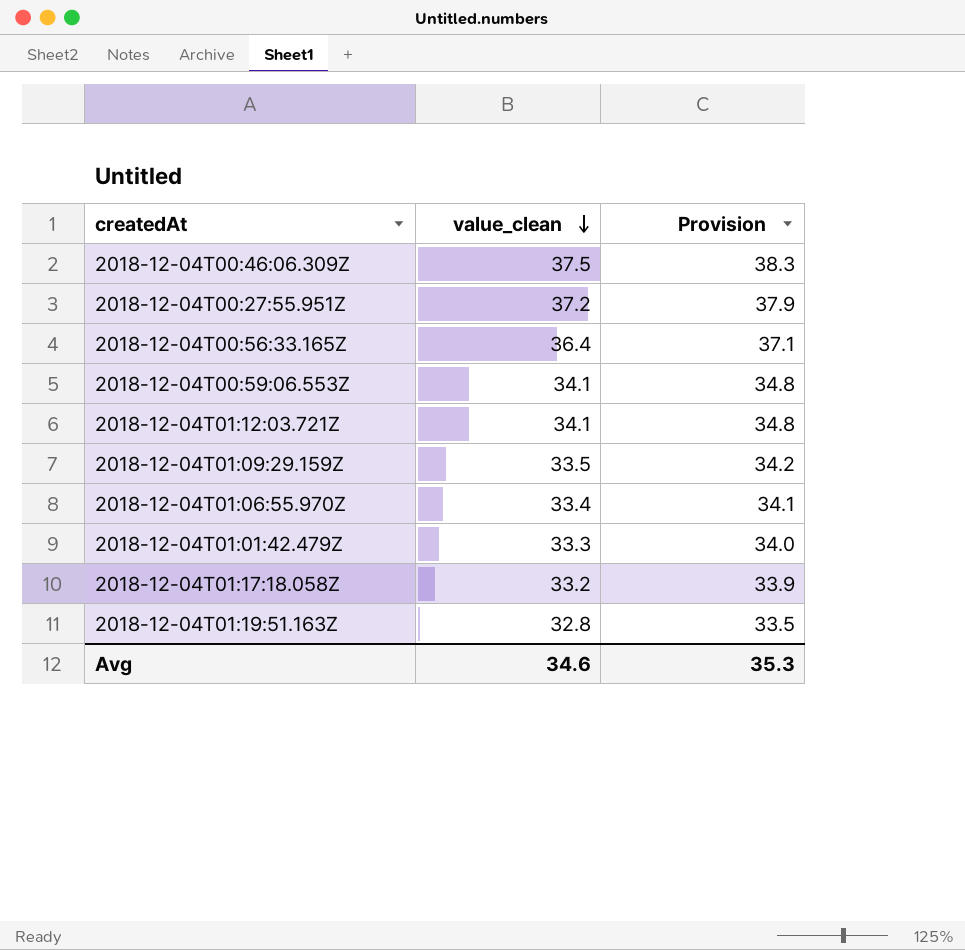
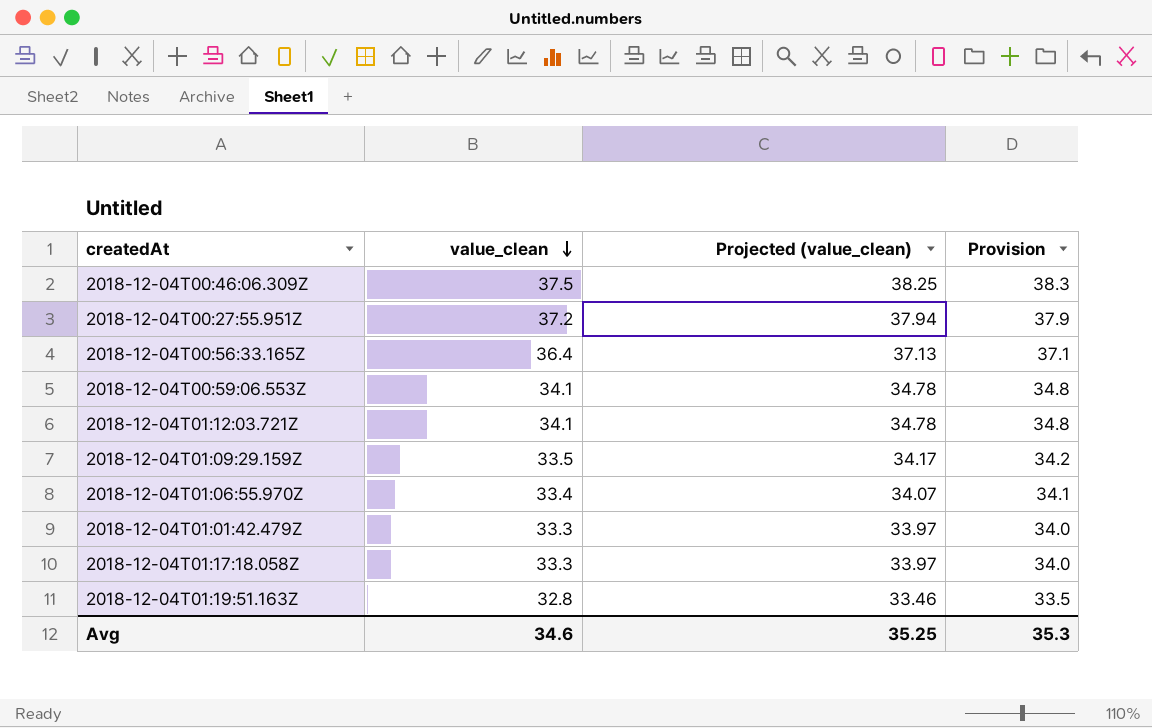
column Projected (value_clean) | formula: none -> [value_clean] * 1.02
2018-12-04T01:17:18.058Z | value_clean: 33.2 -> 33.3
2018-12-04T01:17:18.058Z | Provision: 33.9 -> 34.0

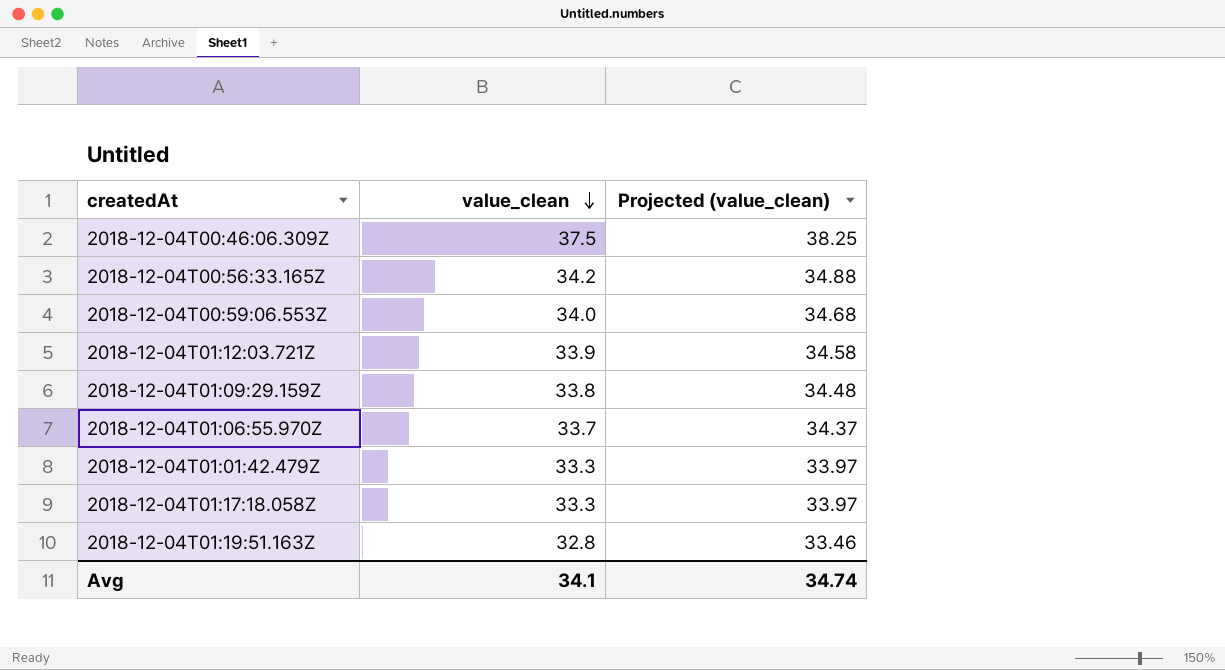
column Provision | formula: [value_clean] * 1.02 -> none
row 2018-12-04T00:27:55.951Z: 37.2 | 37.94 | 37.9 -> none
2018-12-04T00:56:33.165Z | value_clean: 36.4 -> 34.2
2018-12-04T00:56:33.165Z | Projected (value_clean): 37.13 -> 34.88
2018-12-04T00:59:06.553Z | value_clean: 34.1 -> 34.0
2018-12-04T00:59:06.553Z | Projected (value_clean): 34.78 -> 34.68
2018-12-04T01:12:03.721Z | value_clean: 34.1 -> 33.9
2018-12-04T01:12:03.721Z | Projected (value_clean): 34.78 -> 34.58
2018-12-04T01:09:29.159Z | value_clean: 33.5 -> 33.8
2018-12-04T01:09:29.159Z | Projected (value_clean): 34.17 -> 34.48
2018-12-04T01:06:55.970Z | value_clean: 33.4 -> 33.7
2018-12-04T01:06:55.970Z | Projected (value_clean): 34.07 -> 34.37
Avg | value_clean: 34.6 -> 34.1
Avg | Projected (value_clean): 35.25 -> 34.74

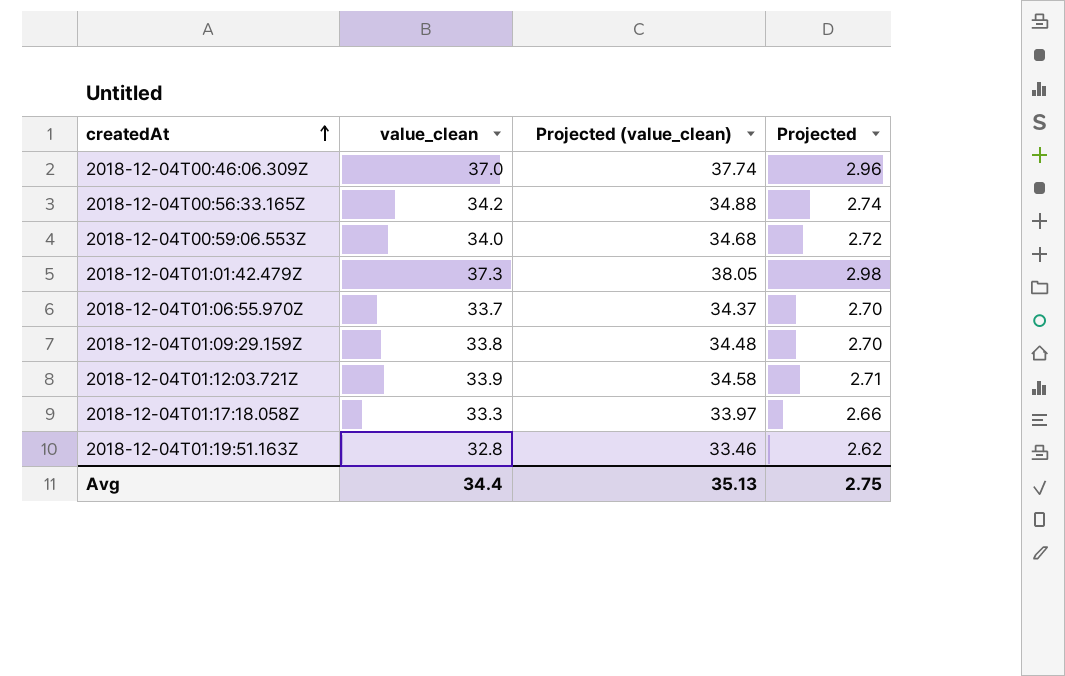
row order: value_clean descending -> createdAt ascending
column Projected | formula: none -> [value_clean] * 0.08
2018-12-04T00:46:06.309Z | value_clean: 37.5 -> 37.0
2018-12-04T00:46:06.309Z | Projected (value_clean): 38.25 -> 37.74
2018-12-04T01:01:42.479Z | value_clean: 33.3 -> 37.3
2018-12-04T01:01:42.479Z | Projected (value_clean): 33.97 -> 38.05
Avg | value_clean: 34.1 -> 34.4
Avg | Projected (value_clean): 34.74 -> 35.13

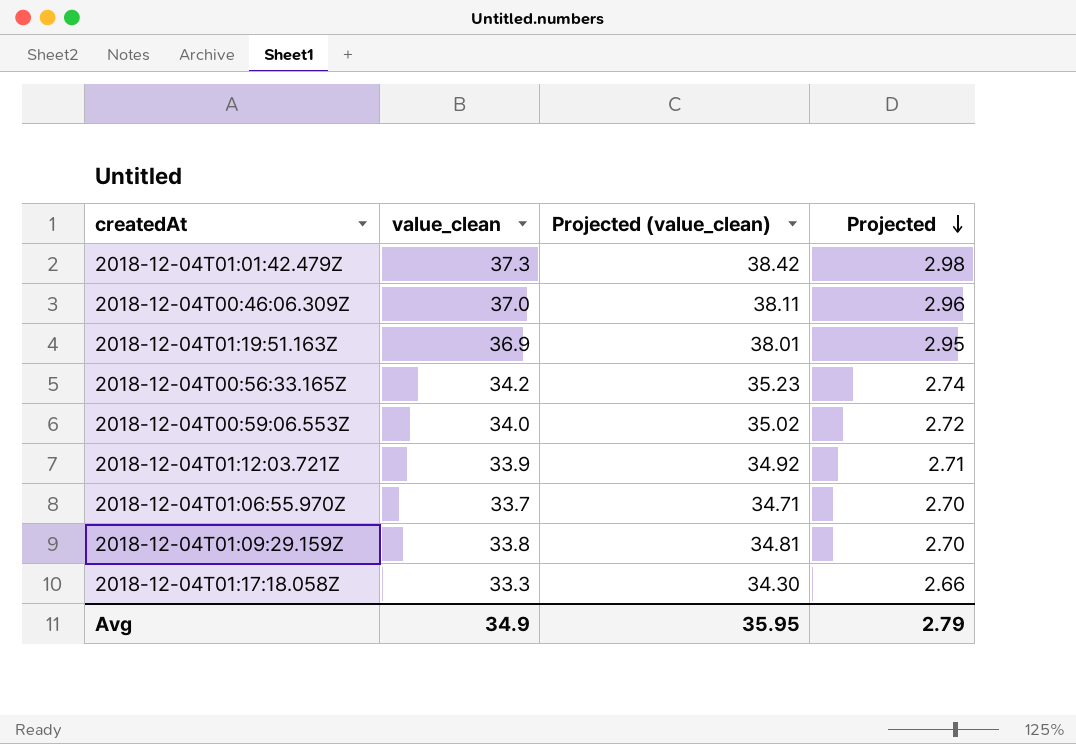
row order: createdAt ascending -> Projected descending
column Projected (value_clean) | formula: [value_clean] * 1.02 -> [value_clean] * 1.03
2018-12-04T01:19:51.163Z | value_clean: 32.8 -> 36.9
2018-12-04T01:19:51.163Z | Projected: 2.62 -> 2.95
Avg | value_clean: 34.4 -> 34.9
Avg | Projected (value_clean): 35.13 -> 35.95
Avg | Projected: 2.75 -> 2.79

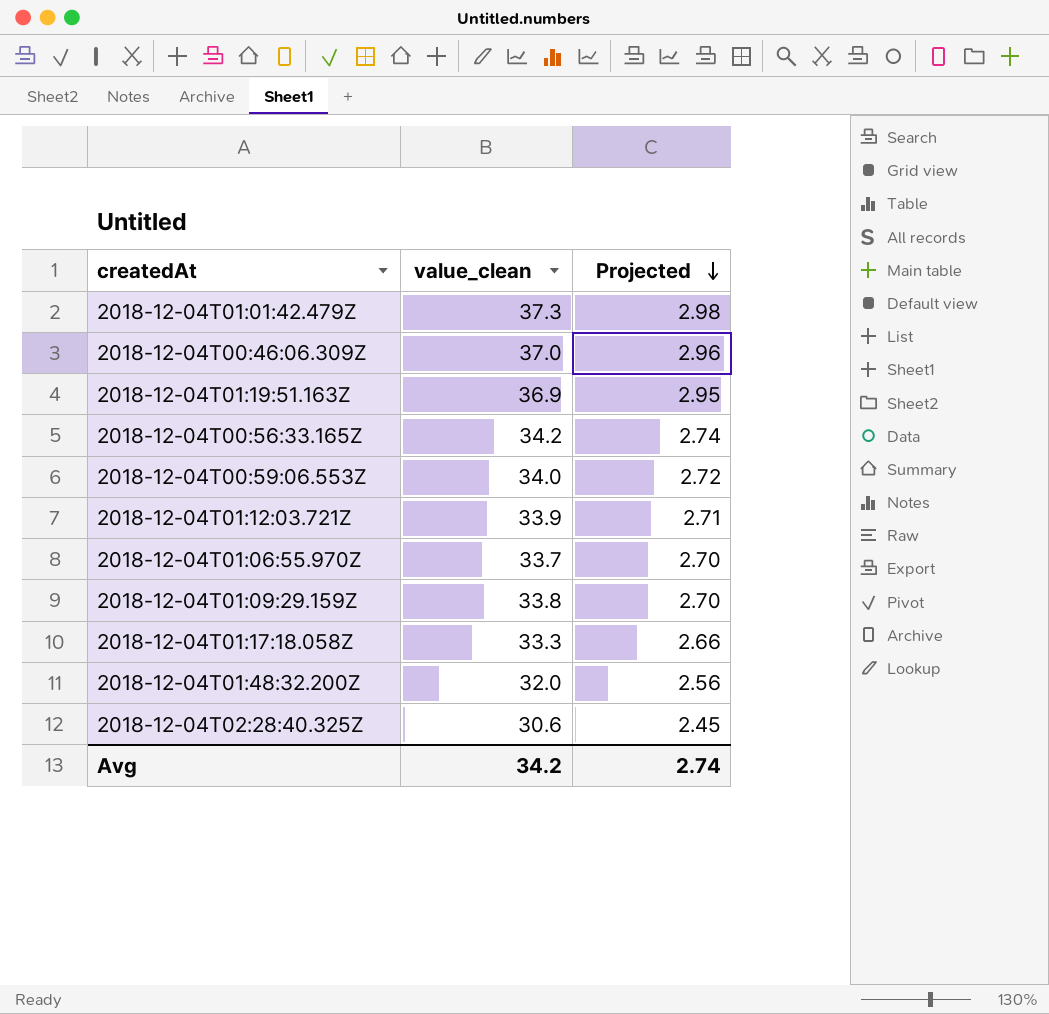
column Projected (value_clean) | formula: [value_clean] * 1.03 -> none
row 2018-12-04T01:48:32.200Z: none -> 32.0 | 2.56
row 2018-12-04T02:28:40.325Z: none -> 30.6 | 2.45
Avg | value_clean: 34.9 -> 34.2
Avg | Projected: 2.79 -> 2.74

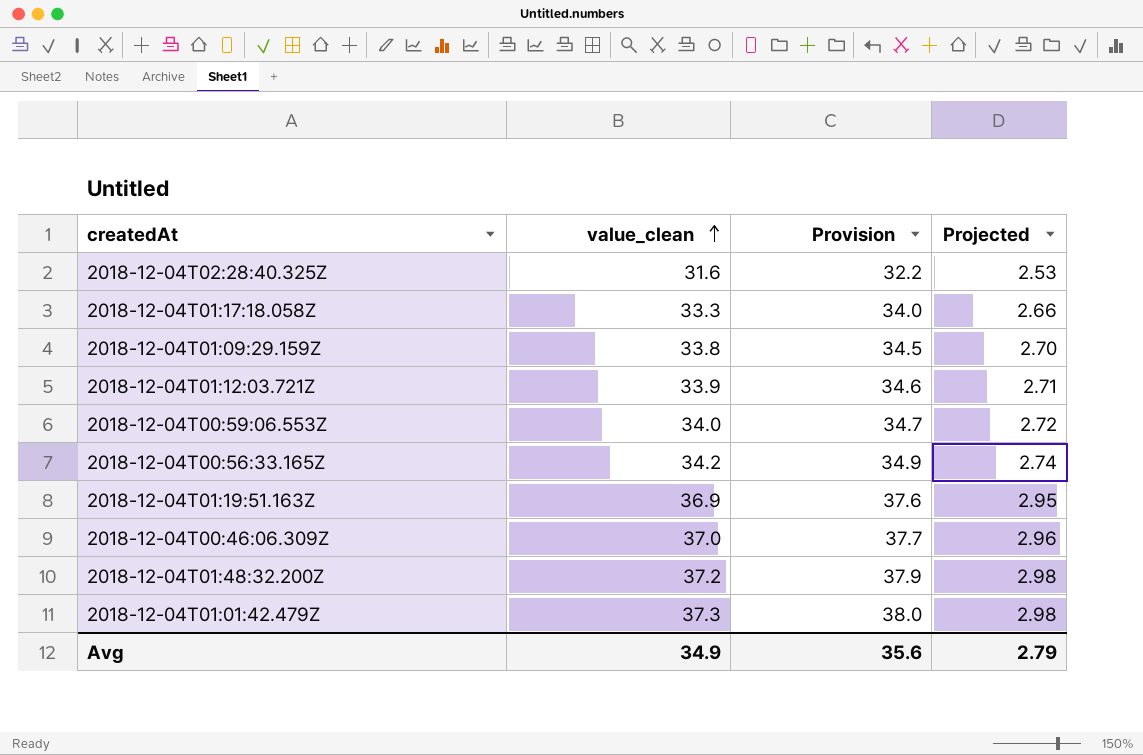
row order: Projected descending -> value_clean ascending
column Provision | formula: none -> [value_clean] * 1.02
row 2018-12-04T01:06:55.970Z: 33.7 | 2.70 -> none
2018-12-04T02:28:40.325Z | value_clean: 30.6 -> 31.6
2018-12-04T02:28:40.325Z | Projected: 2.45 -> 2.53
2018-12-04T01:48:32.200Z | value_clean: 32.0 -> 37.2
2018-12-04T01:48:32.200Z | Projected: 2.56 -> 2.98
Avg | value_clean: 34.2 -> 34.9
Avg | Projected: 2.74 -> 2.79

